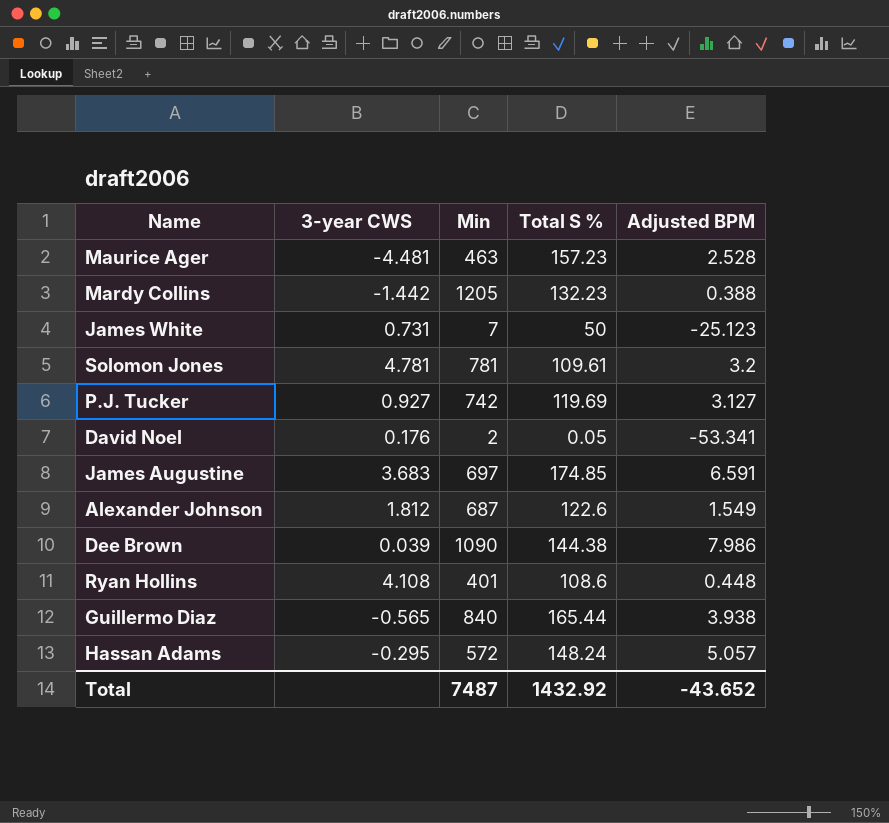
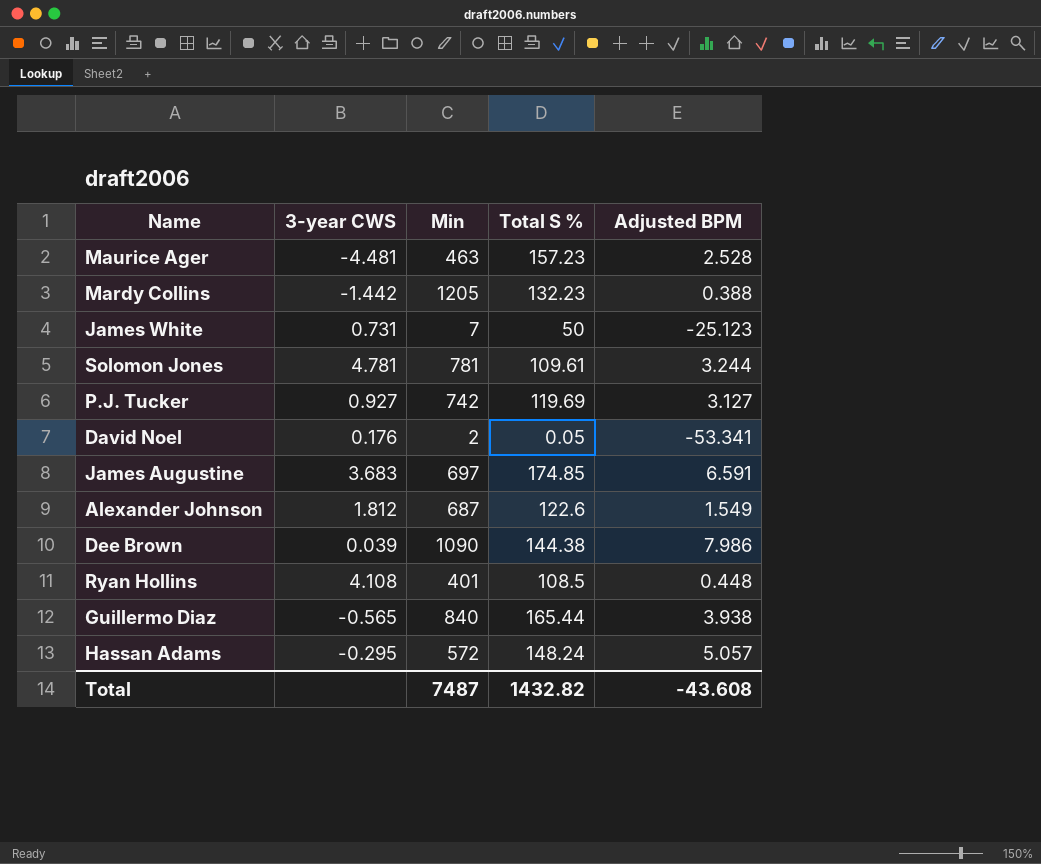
Solomon Jones | Adjusted BPM: 3.2 -> 3.244
Ryan Hollins | Total S %: 108.6 -> 108.5
Total | Total S %: 1432.92 -> 1432.82
Total | Adjusted BPM: -43.652 -> -43.608

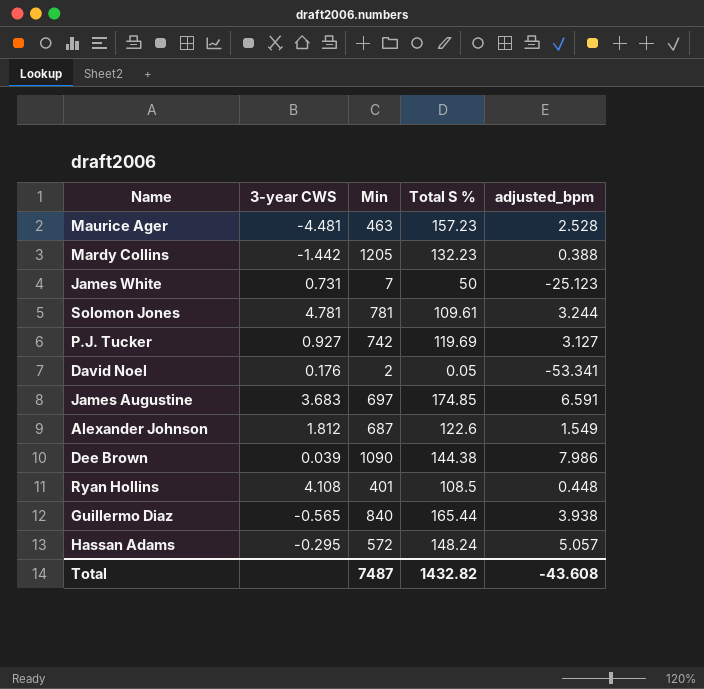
column name: Adjusted BPM -> adjusted_bpm

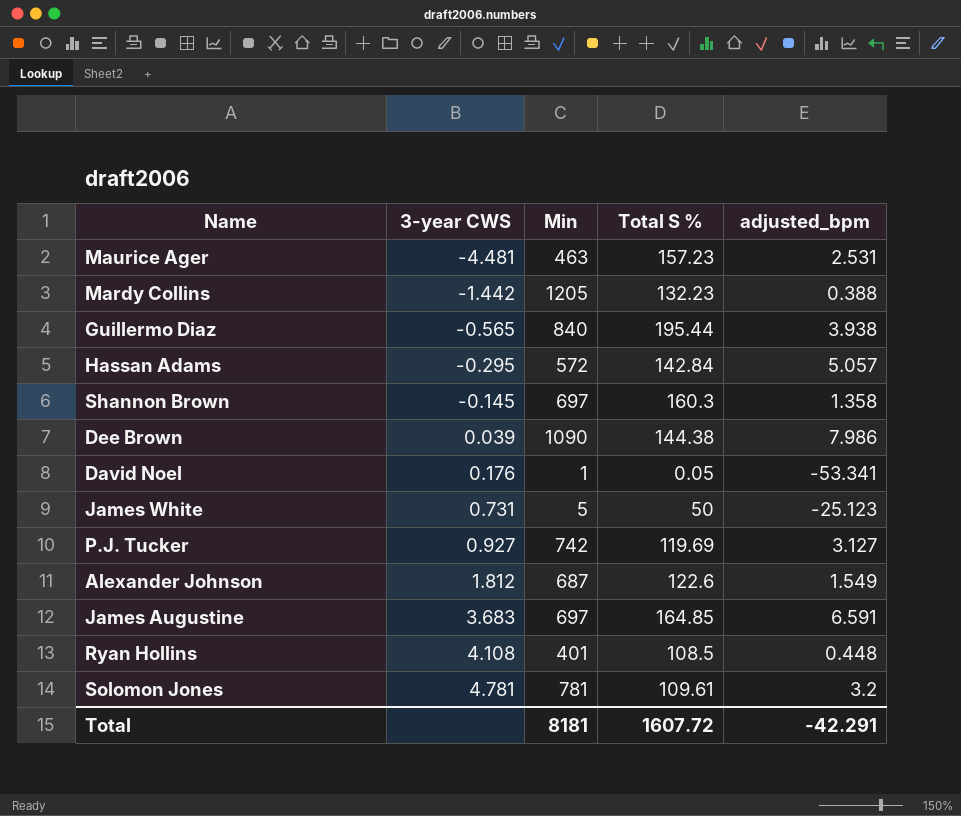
row order: none -> 3-year CWS ascending
Maurice Ager | adjusted_bpm: 2.528 -> 2.531
Guillermo Diaz | Total S %: 165.44 -> 195.44
Hassan Adams | Total S %: 148.24 -> 142.84
row Shannon Brown: none -> -0.145 | 697 | 160.3 | 1.358
David Noel | Min: 2 -> 1
James White | Min: 7 -> 5
James Augustine | Total S %: 174.85 -> 164.85
Solomon Jones | adjusted_bpm: 3.244 -> 3.2
Total | Min: 7487 -> 8181
Total | Total S %: 1432.82 -> 1607.72
Total | adjusted_bpm: -43.608 -> -42.291

